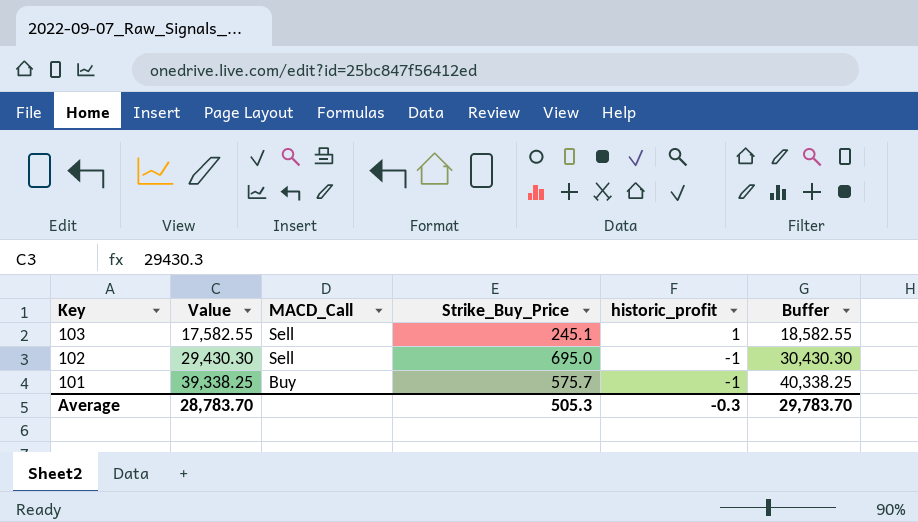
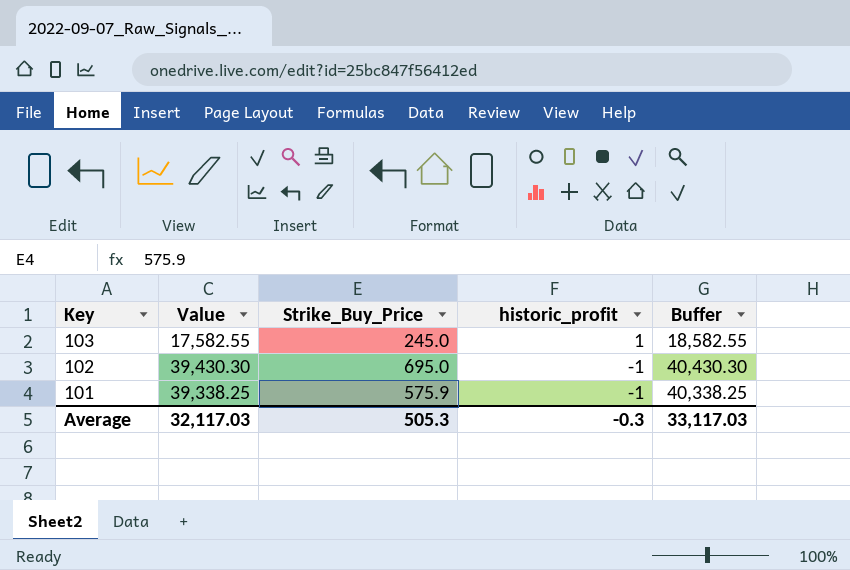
column MACD_Call | position: 3 -> none
103 | Strike_Buy_Price: 245.1 -> 245.0
102 | Value: 29,430.30 -> 39,430.30
102 | Buffer: 30,430.30 -> 40,430.30
101 | Strike_Buy_Price: 575.7 -> 575.9
Average | Value: 28,783.70 -> 32,117.03
Average | Buffer: 29,783.70 -> 33,117.03

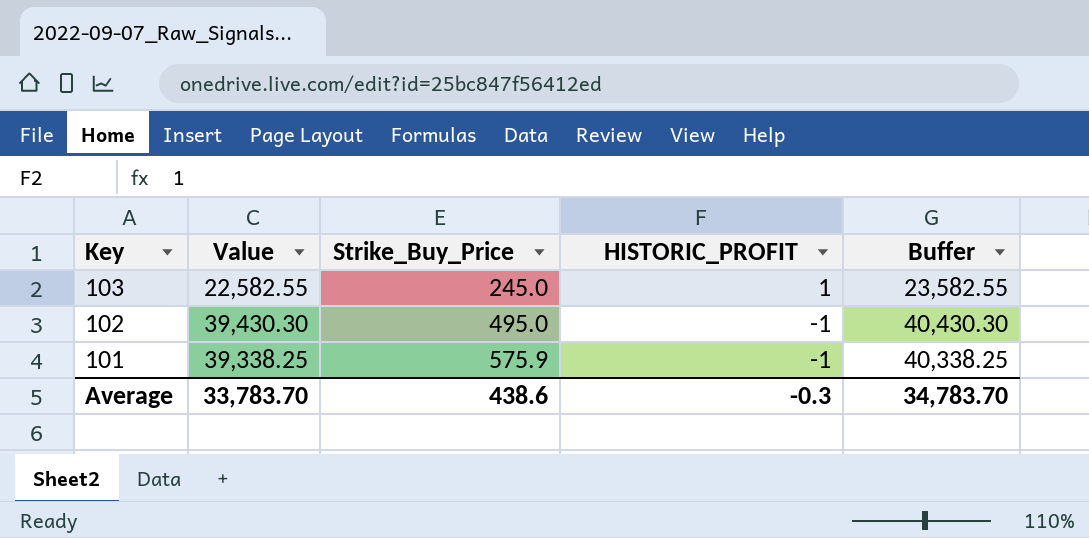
column name: historic_profit -> HISTORIC_PROFIT
103 | Value: 17,582.55 -> 22,582.55
103 | Buffer: 18,582.55 -> 23,582.55
102 | Strike_Buy_Price: 695.0 -> 495.0
Average | Value: 32,117.03 -> 33,783.70
Average | Strike_Buy_Price: 505.3 -> 438.6
Average | Buffer: 33,117.03 -> 34,783.70

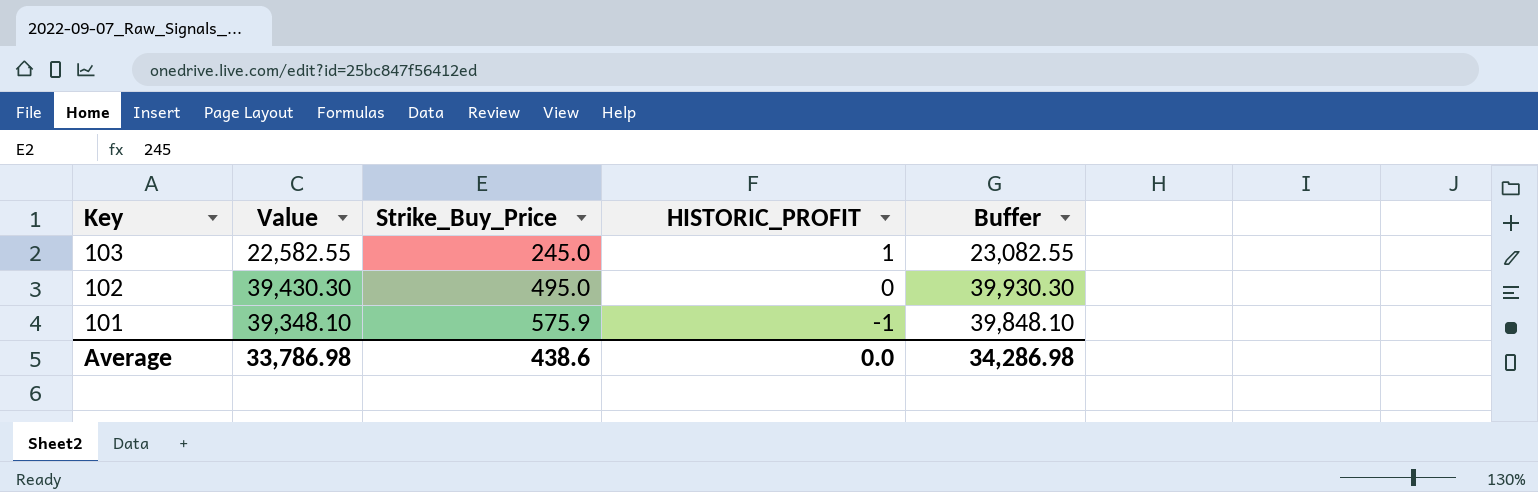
column Buffer | formula: [Value] + 1000 -> [Value] + 500
102 | HISTORIC_PROFIT: -1 -> 0
101 | Value: 39,338.25 -> 39,348.10
Average | Value: 33,783.70 -> 33,786.98
Average | HISTORIC_PROFIT: -0.3 -> 0.0
Average | Buffer: 34,783.70 -> 34,286.98

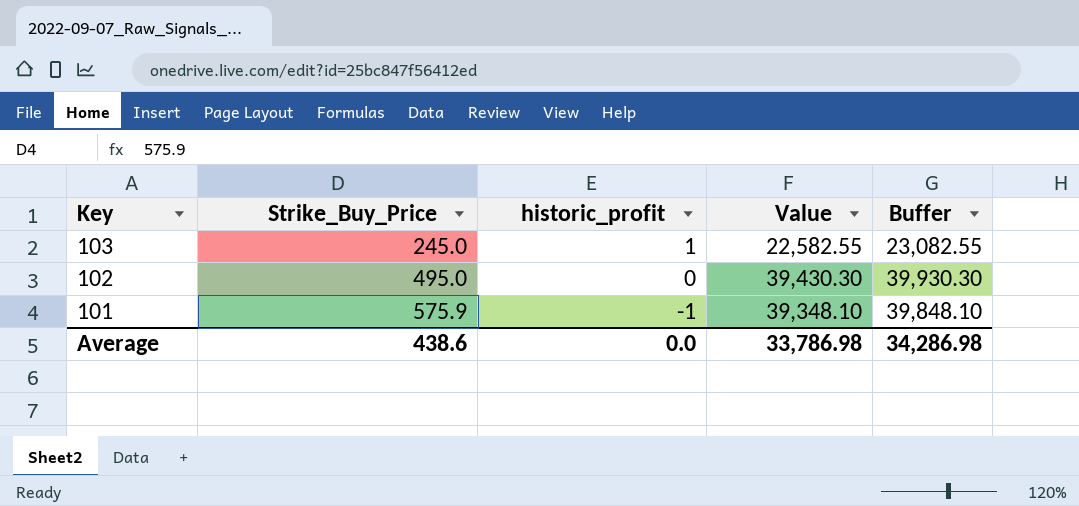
column name: HISTORIC_PROFIT -> historic_profit
column Value | position: 2 -> 4

